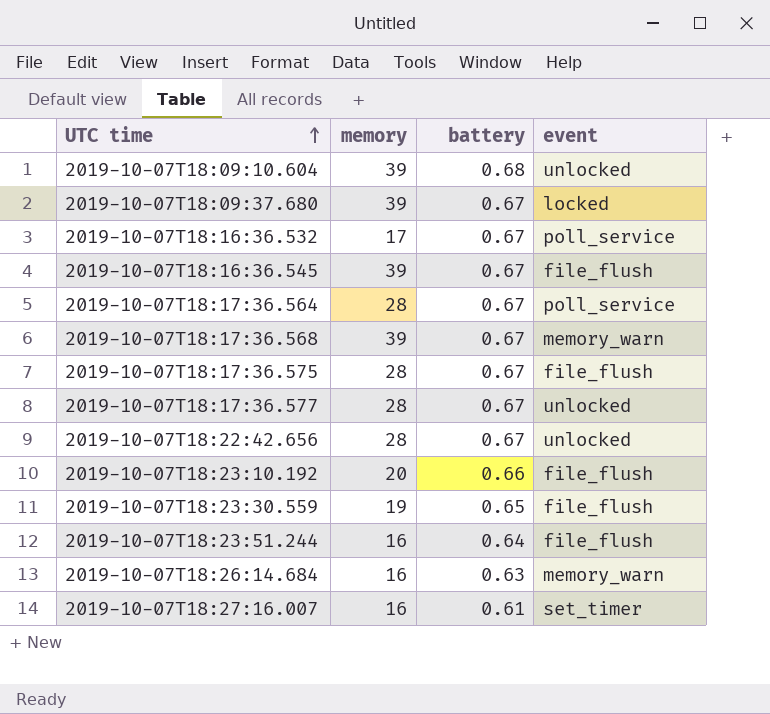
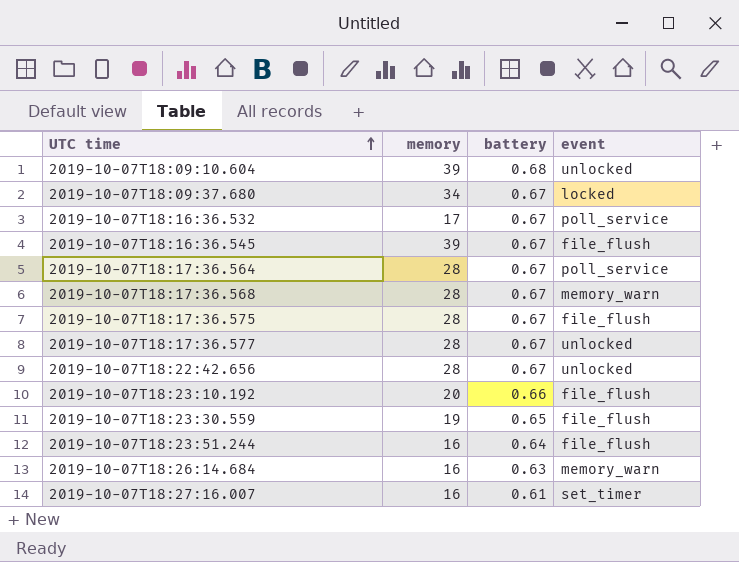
2019-10-07T18:09:37.680 | memory: 39 -> 34
2019-10-07T18:17:36.568 | memory: 39 -> 28

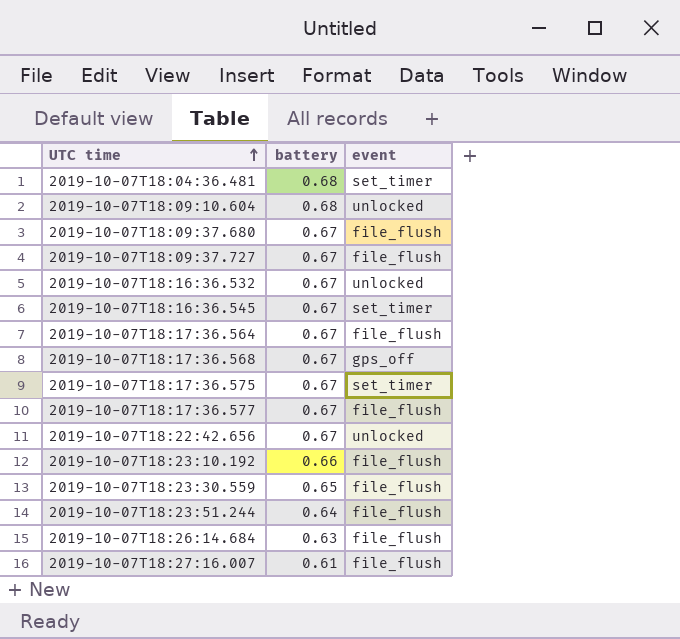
column memory | position: 2 -> none
row 2019-10-07T18:04:36.481: none -> 0.68 | set_timer
2019-10-07T18:09:37.680 | event: locked -> file_flush
row 2019-10-07T18:09:37.727: none -> 0.67 | file_flush
2019-10-07T18:16:36.532 | event: poll_service -> unlocked
2019-10-07T18:16:36.545 | event: file_flush -> set_timer
2019-10-07T18:17:36.564 | event: poll_service -> file_flush
2019-10-07T18:17:36.568 | event: memory_warn -> gps_off
2019-10-07T18:17:36.575 | event: file_flush -> set_timer
2019-10-07T18:17:36.577 | event: unlocked -> file_flush
2019-10-07T18:26:14.684 | event: memory_warn -> file_flush
2019-10-07T18:27:16.007 | event: set_timer -> file_flush

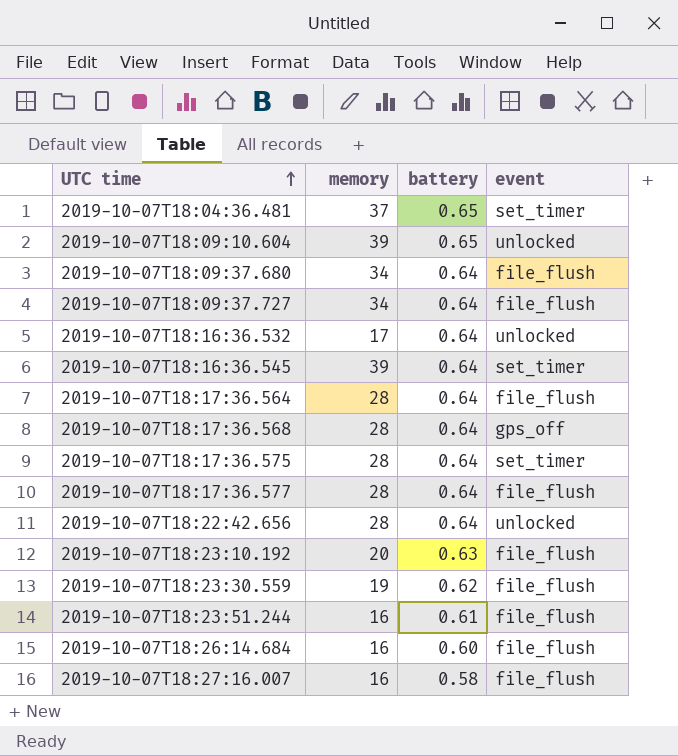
column memory | position: none -> 2
2019-10-07T18:04:36.481 | battery: 0.68 -> 0.65
2019-10-07T18:09:10.604 | battery: 0.68 -> 0.65
2019-10-07T18:09:37.680 | battery: 0.67 -> 0.64
2019-10-07T18:09:37.727 | battery: 0.67 -> 0.64
2019-10-07T18:16:36.532 | battery: 0.67 -> 0.64
2019-10-07T18:16:36.545 | battery: 0.67 -> 0.64
2019-10-07T18:17:36.564 | battery: 0.67 -> 0.64
2019-10-07T18:17:36.568 | battery: 0.67 -> 0.64
2019-10-07T18:17:36.575 | battery: 0.67 -> 0.64
2019-10-07T18:17:36.577 | battery: 0.67 -> 0.64
2019-10-07T18:22:42.656 | battery: 0.67 -> 0.64
2019-10-07T18:23:10.192 | battery: 0.66 -> 0.63
2019-10-07T18:23:30.559 | battery: 0.65 -> 0.62
2019-10-07T18:23:51.244 | battery: 0.64 -> 0.61
2019-10-07T18:26:14.684 | battery: 0.63 -> 0.60
2019-10-07T18:27:16.007 | battery: 0.61 -> 0.58

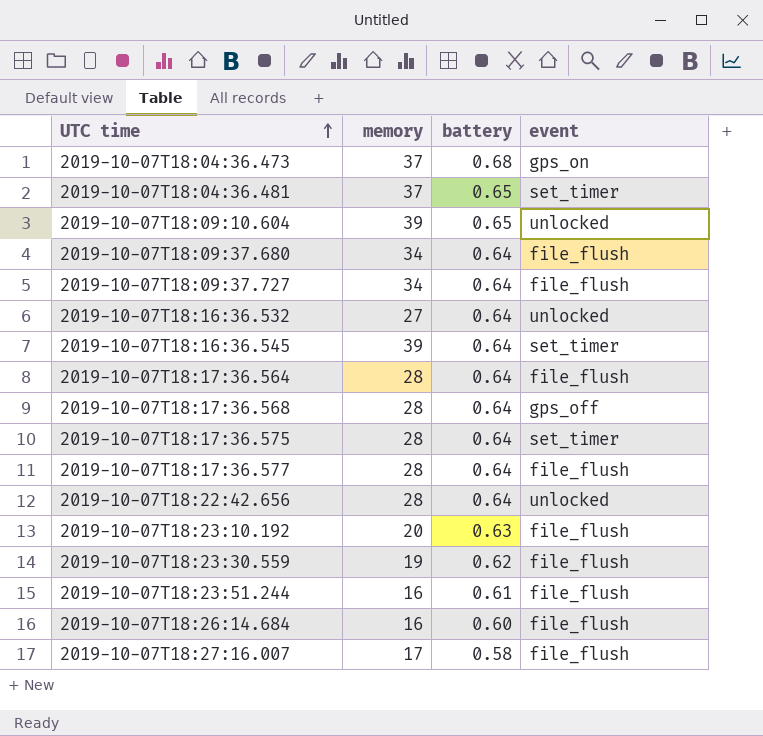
row 2019-10-07T18:04:36.473: none -> 37 | 0.68 | gps_on
2019-10-07T18:16:36.532 | memory: 17 -> 27
2019-10-07T18:27:16.007 | memory: 16 -> 17

